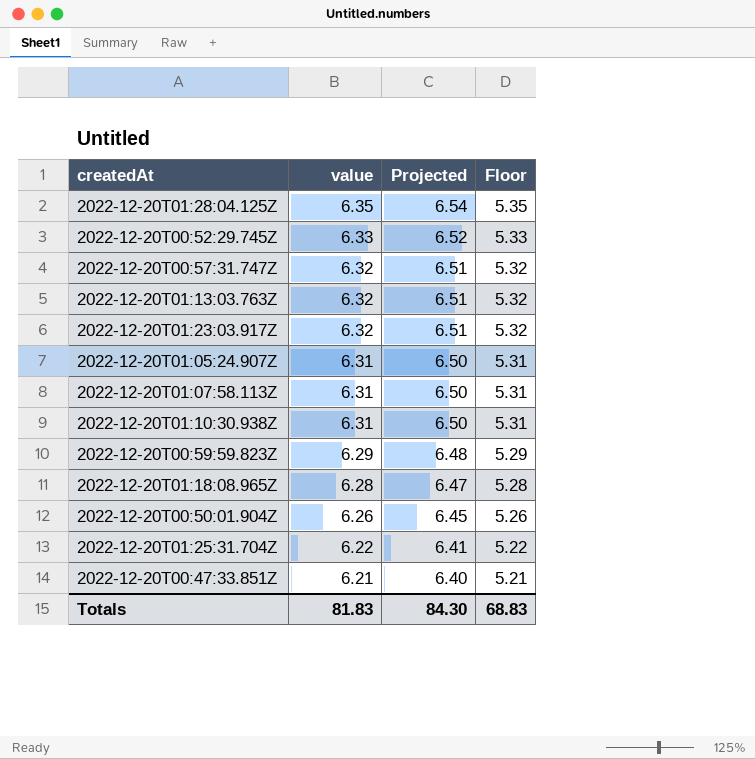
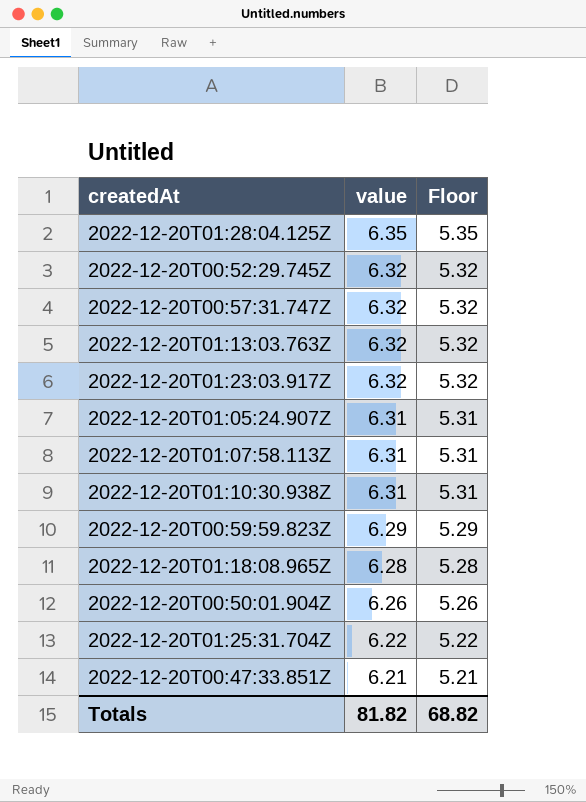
column Projected | formula: [value] * 1.03 -> none
2022-12-20T00:52:29.745Z | value: 6.33 -> 6.32
2022-12-20T00:52:29.745Z | Floor: 5.33 -> 5.32
Totals | value: 81.83 -> 81.82
Totals | Floor: 68.83 -> 68.82

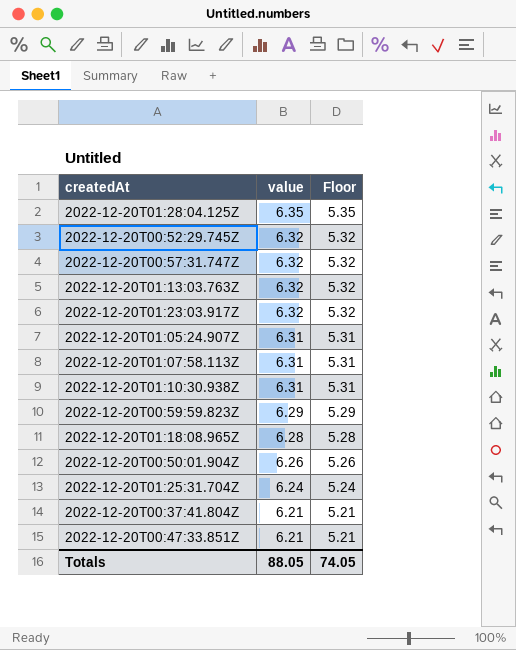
2022-12-20T01:25:31.704Z | value: 6.22 -> 6.24
2022-12-20T01:25:31.704Z | Floor: 5.22 -> 5.24
row 2022-12-20T00:37:41.804Z: none -> 6.21 | 5.21
Totals | value: 81.82 -> 88.05
Totals | Floor: 68.82 -> 74.05

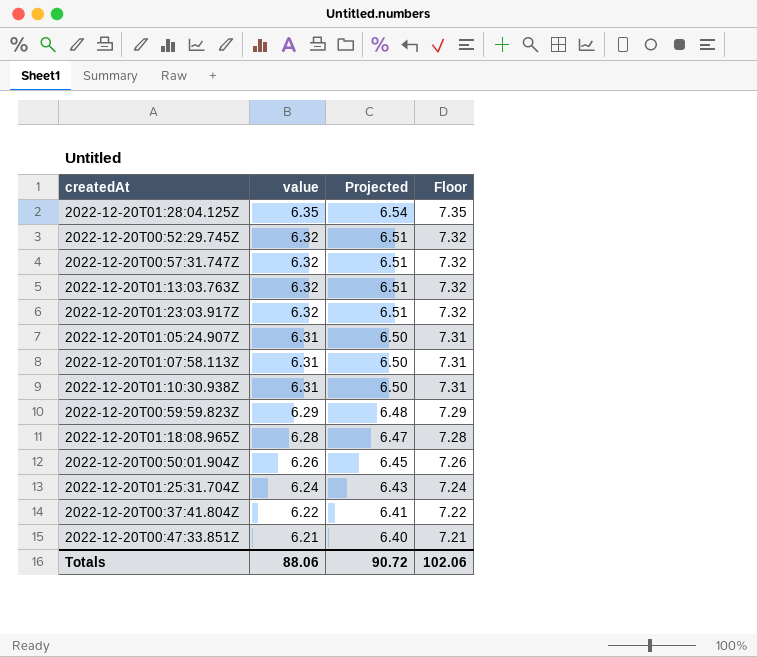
column Projected | formula: none -> [value] * 1.03
column Floor | formula: [value] - 1 -> [value] + 1
2022-12-20T00:37:41.804Z | value: 6.21 -> 6.22
Totals | value: 88.05 -> 88.06
Totals | Floor: 74.05 -> 102.06

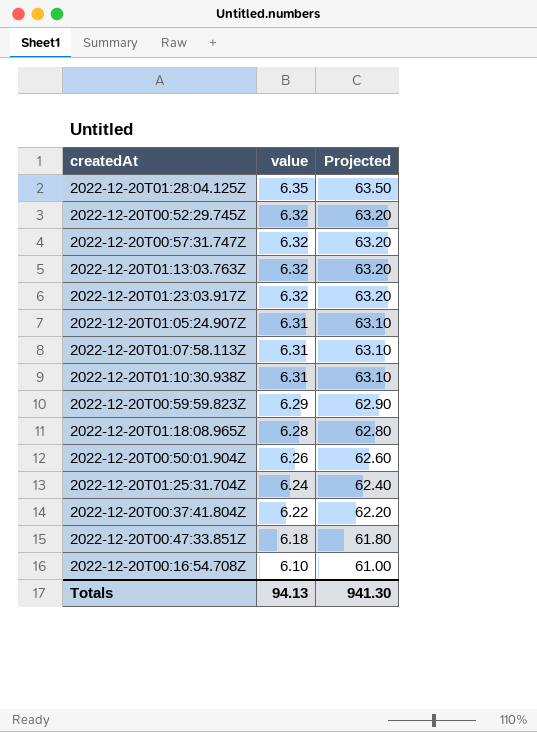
column Floor | formula: [value] + 1 -> none
column Projected | formula: [value] * 1.03 -> [value] * 10
2022-12-20T00:47:33.851Z | value: 6.21 -> 6.18
row 2022-12-20T00:16:54.708Z: none -> 6.10 | 61.00
Totals | value: 88.06 -> 94.13
Totals | Projected: 90.72 -> 941.30

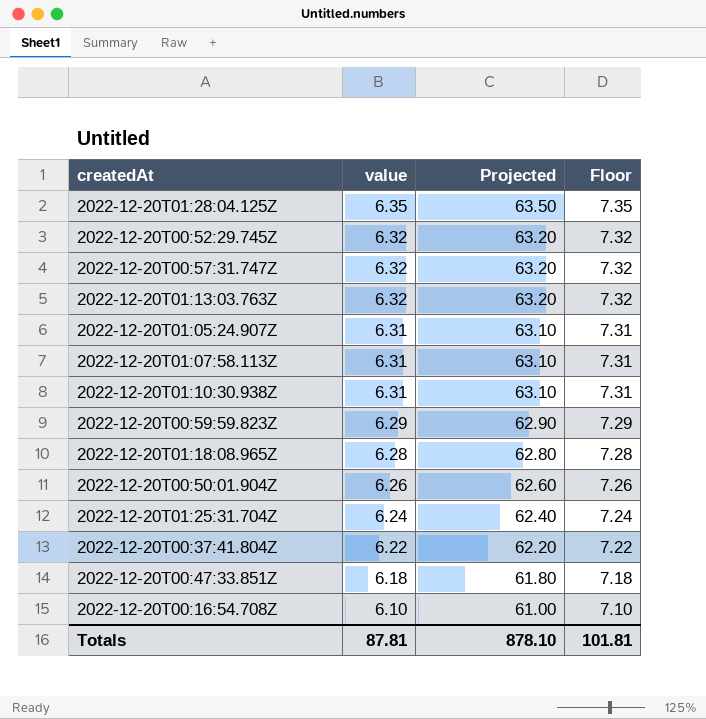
column Floor | formula: none -> [value] + 1
row 2022-12-20T01:23:03.917Z: 6.32 | 63.20 -> none
Totals | value: 94.13 -> 87.81
Totals | Projected: 941.30 -> 878.10

